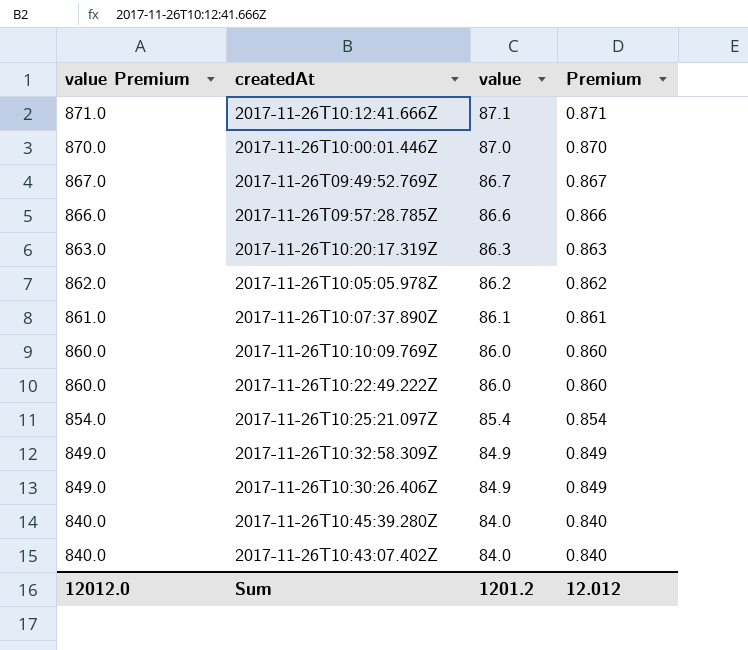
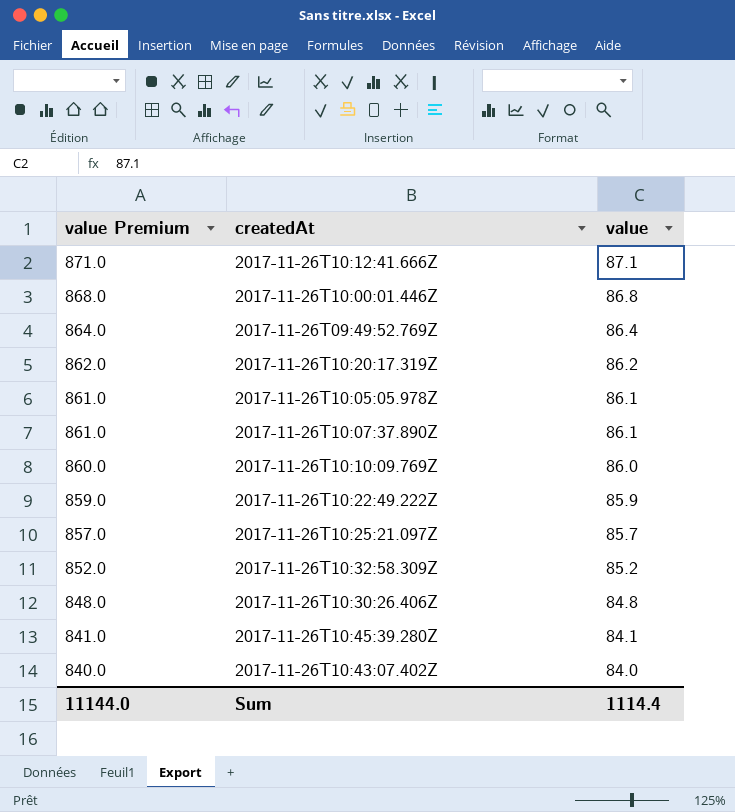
column Premium | formula: [value] * 0.01 -> none
row 2017-11-26T09:57:28.785Z: 866.0 | 86.6 | 0.866 -> none
2017-11-26T10:00:01.446Z | value Premium: 870.0 -> 868.0
2017-11-26T10:00:01.446Z | value: 87.0 -> 86.8
2017-11-26T09:49:52.769Z | value Premium: 867.0 -> 864.0
2017-11-26T09:49:52.769Z | value: 86.7 -> 86.4
2017-11-26T10:20:17.319Z | value Premium: 863.0 -> 862.0
2017-11-26T10:20:17.319Z | value: 86.3 -> 86.2
2017-11-26T10:05:05.978Z | value Premium: 862.0 -> 861.0
2017-11-26T10:05:05.978Z | value: 86.2 -> 86.1
2017-11-26T10:22:49.222Z | value Premium: 860.0 -> 859.0
2017-11-26T10:22:49.222Z | value: 86.0 -> 85.9
2017-11-26T10:25:21.097Z | value Premium: 854.0 -> 857.0
2017-11-26T10:25:21.097Z | value: 85.4 -> 85.7
2017-11-26T10:32:58.309Z | value Premium: 849.0 -> 852.0
2017-11-26T10:32:58.309Z | value: 84.9 -> 85.2
2017-11-26T10:30:26.406Z | value Premium: 849.0 -> 848.0
2017-11-26T10:30:26.406Z | value: 84.9 -> 84.8
2017-11-26T10:45:39.280Z | value Premium: 840.0 -> 841.0
2017-11-26T10:45:39.280Z | value: 84.0 -> 84.1
Sum | value Premium: 12012.0 -> 11144.0
Sum | value: 1201.2 -> 1114.4

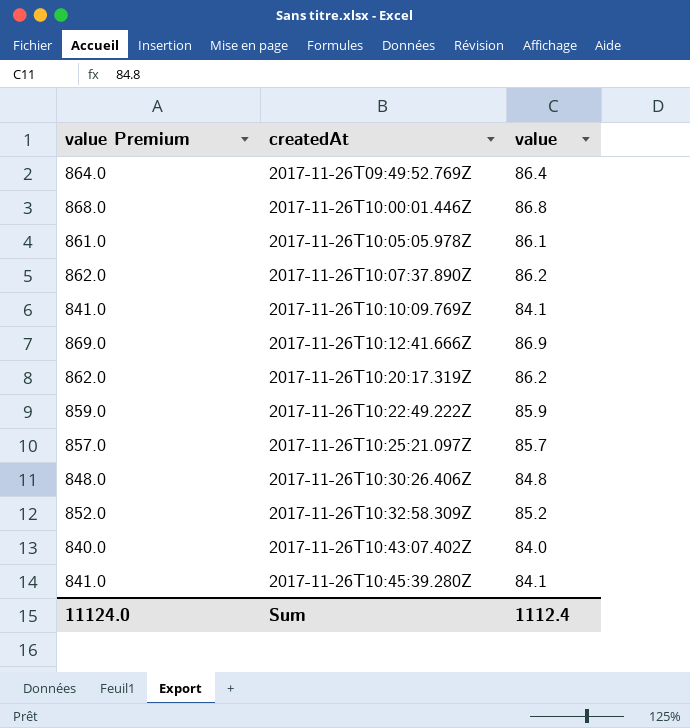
row order: value Premium descending -> createdAt ascending
2017-11-26T10:07:37.890Z | value Premium: 861.0 -> 862.0
2017-11-26T10:07:37.890Z | value: 86.1 -> 86.2
2017-11-26T10:10:09.769Z | value Premium: 860.0 -> 841.0
2017-11-26T10:10:09.769Z | value: 86.0 -> 84.1
2017-11-26T10:12:41.666Z | value Premium: 871.0 -> 869.0
2017-11-26T10:12:41.666Z | value: 87.1 -> 86.9
Sum | value Premium: 11144.0 -> 11124.0
Sum | value: 1114.4 -> 1112.4

